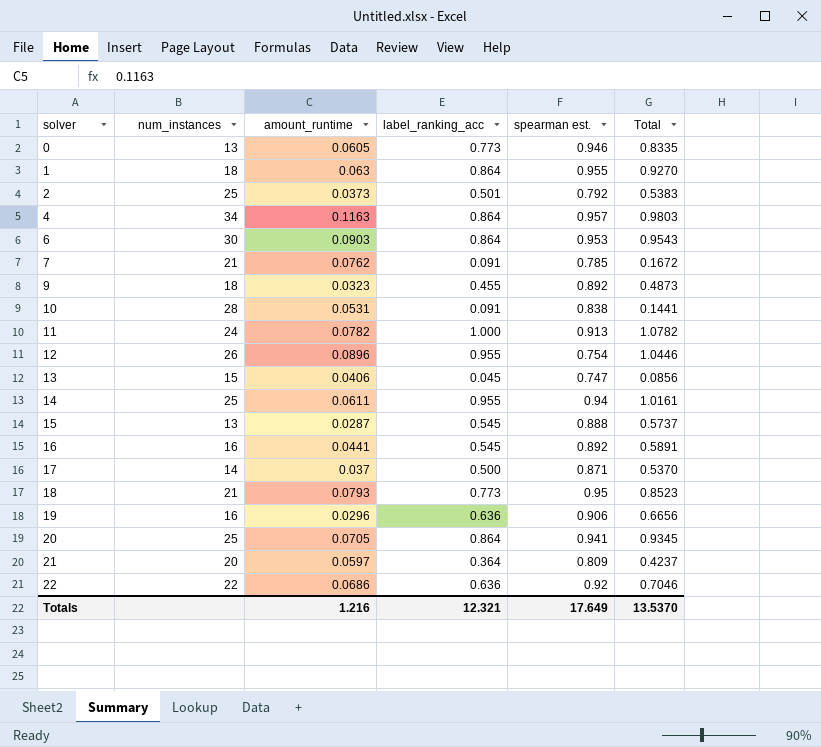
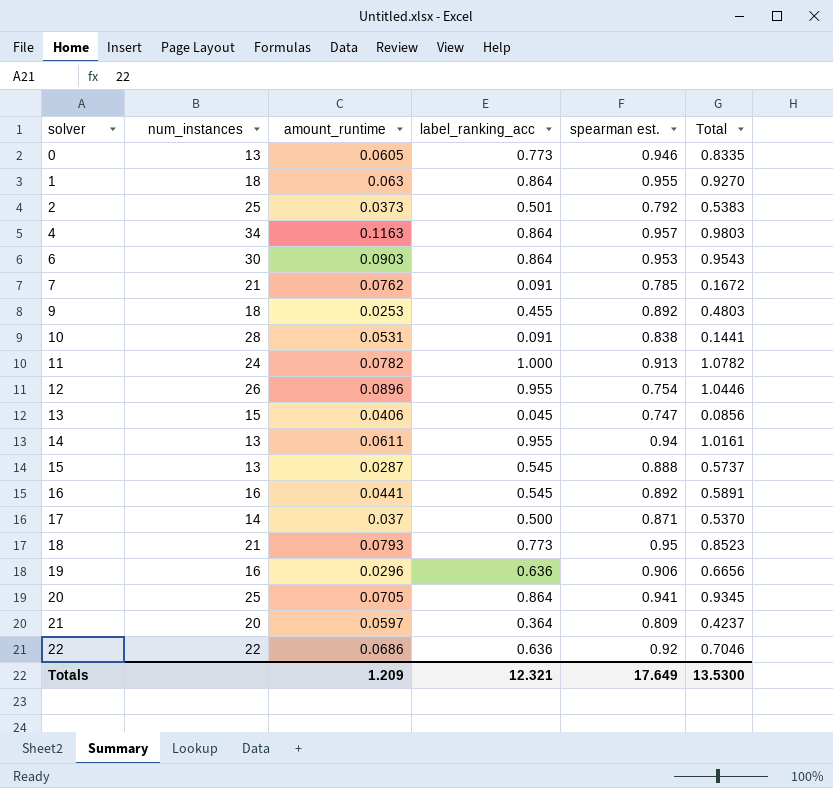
9 | amount_runtime: 0.0323 -> 0.0253
9 | Total: 0.4873 -> 0.4803
14 | num_instances: 25 -> 13
Totals | amount_runtime: 1.216 -> 1.209
Totals | Total: 13.5370 -> 13.5300

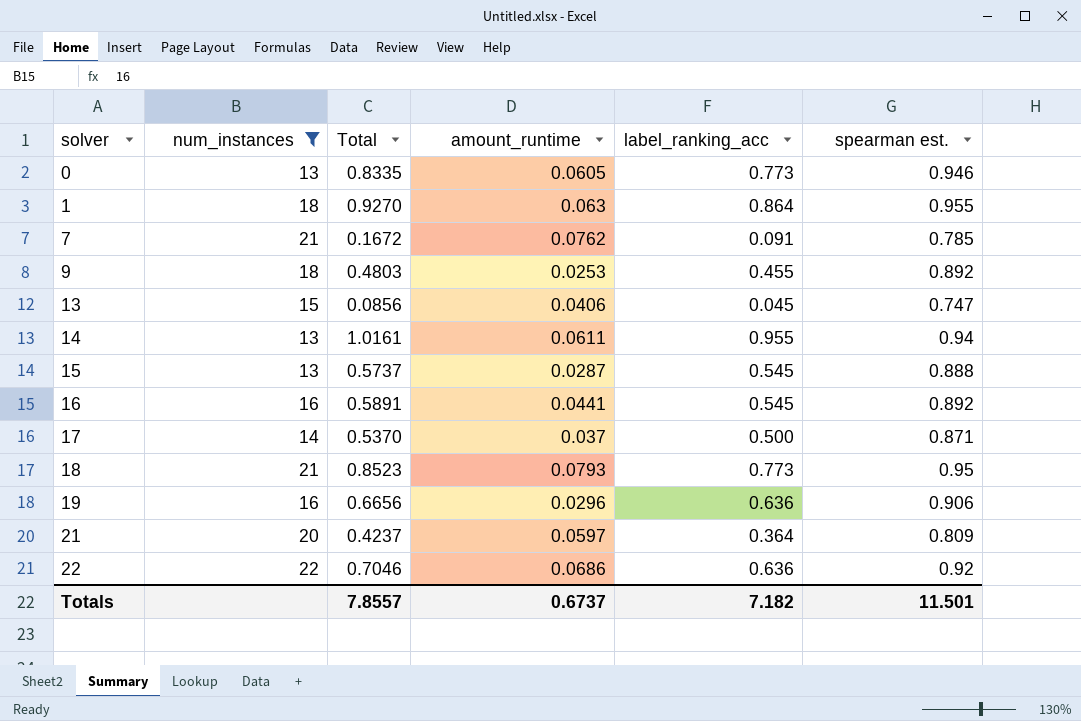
filter: none -> num_instances <= 22
column Total | position: 6 -> 3
Totals | Total: 13.5300 -> 7.8557
Totals | amount_runtime: 1.209 -> 0.6737
Totals | label_ranking_acc: 12.321 -> 7.182
Totals | spearman est.: 17.649 -> 11.501

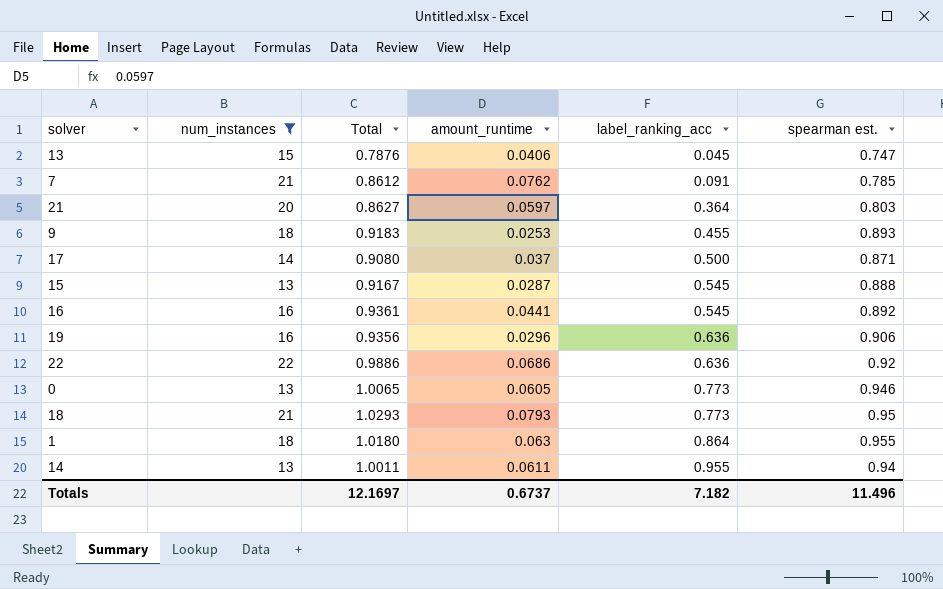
row order: solver ascending -> label_ranking_acc ascending
column Total | formula: [amount_runtime] + [label_ranking_acc] -> [amount_runtime] + [spearman est.]
21 | spearman est.: 0.809 -> 0.803
9 | spearman est.: 0.892 -> 0.893
Totals | Total: 7.8557 -> 12.1697
Totals | spearman est.: 11.501 -> 11.496

